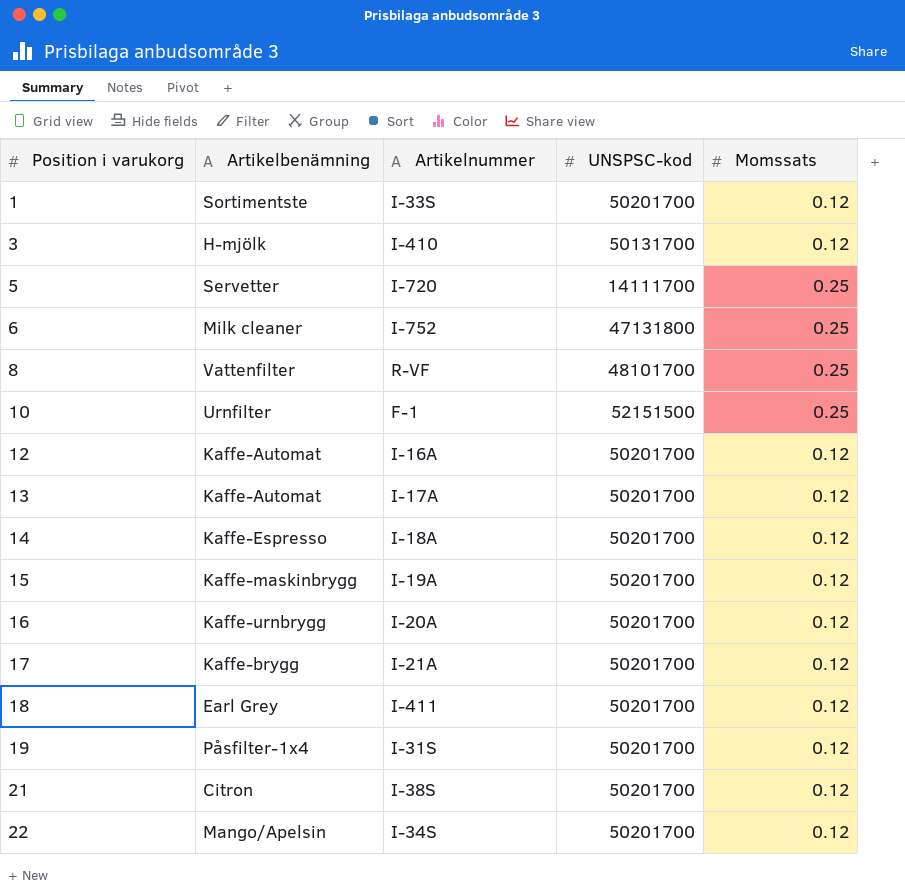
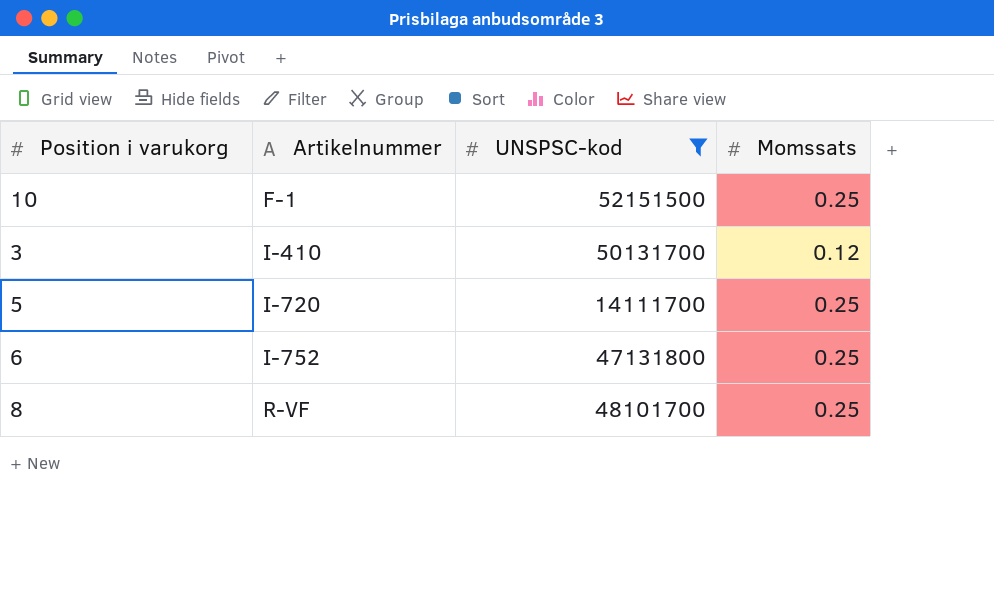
filter: none -> UNSPSC-kod != 50201700
row order: Position i varukorg ascending -> Artikelnummer ascending
column Artikelbenämning | position: 2 -> none

